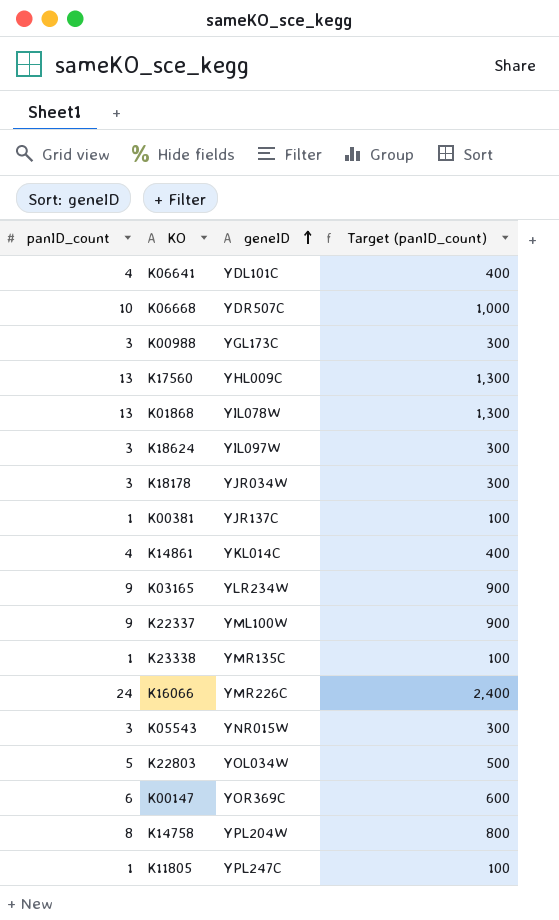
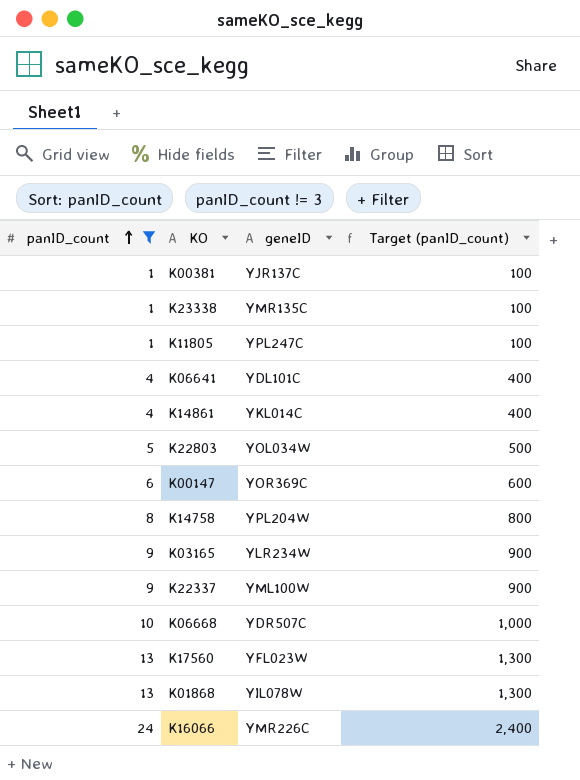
filter: none -> panID_count != 3
row order: geneID ascending -> panID_count ascending
K17560 | geneID: YHL009C -> YFL023W

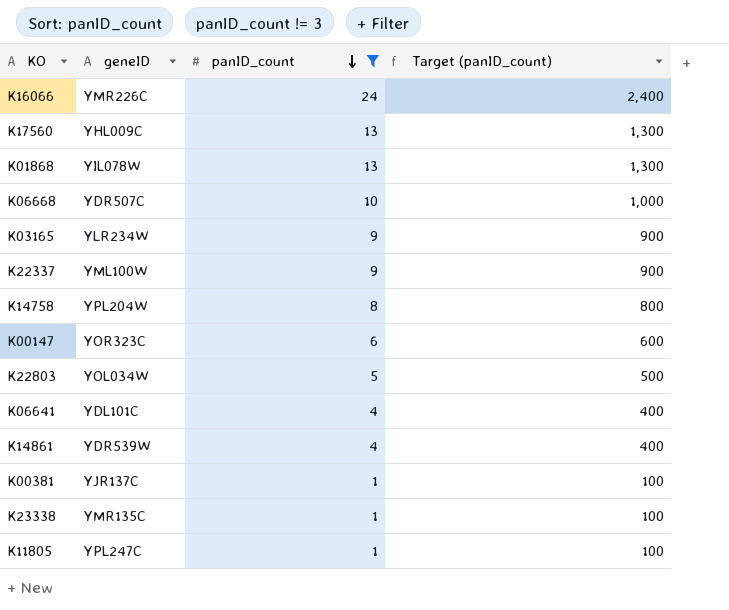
row order: panID_count ascending -> panID_count descending
column panID_count | position: 1 -> 3
K17560 | geneID: YFL023W -> YHL009C
K00147 | geneID: YOR369C -> YOR323C
K14861 | geneID: YKL014C -> YDR539W

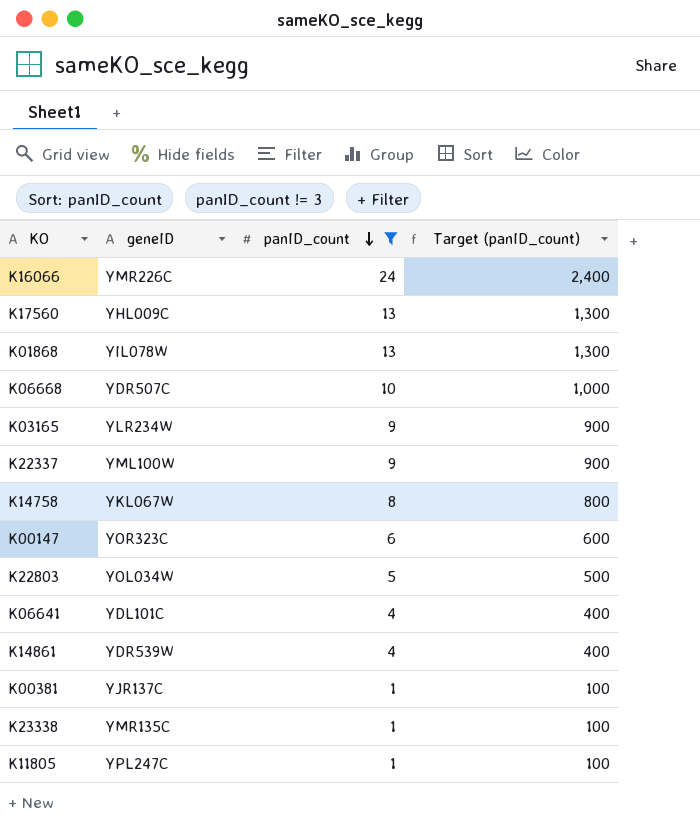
K14758 | geneID: YPL204W -> YKL067W

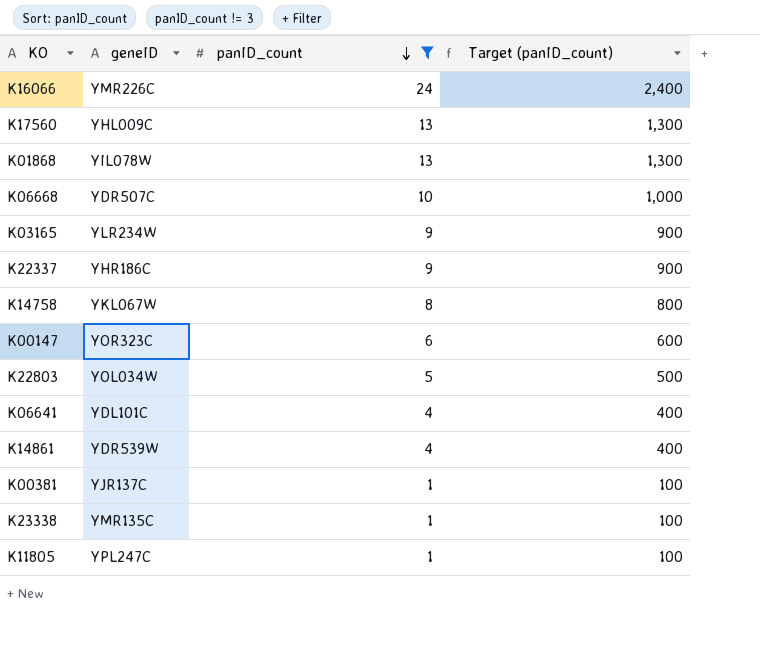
K22337 | geneID: YML100W -> YHR186C

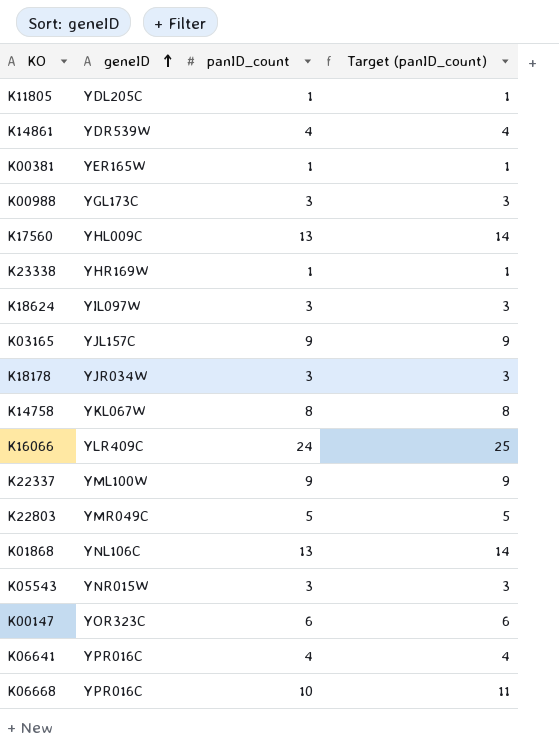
filter: panID_count != 3 -> none
row order: panID_count descending -> geneID ascending
column Target (panID_count) | formula: [panID_count] * 100 -> [panID_count] * 1.05
K11805 | geneID: YPL247C -> YDL205C
K00381 | geneID: YJR137C -> YER165W
K23338 | geneID: YMR135C -> YHR169W
K03165 | geneID: YLR234W -> YJL157C
K16066 | geneID: YMR226C -> YLR409C
K22337 | geneID: YHR186C -> YML100W
K22803 | geneID: YOL034W -> YMR049C
K01868 | geneID: YIL078W -> YNL106C
K06641 | geneID: YDL101C -> YPR016C
K06668 | geneID: YDR507C -> YPR016C

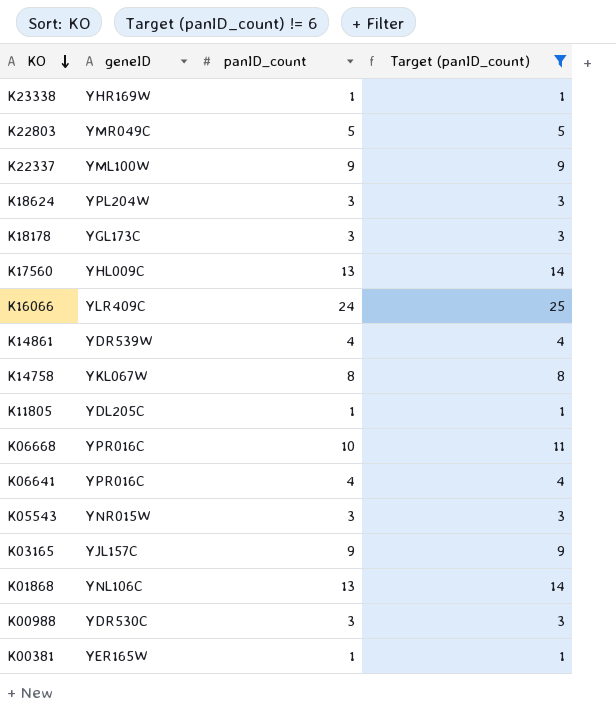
filter: none -> Target (panID_count) != 6
row order: geneID ascending -> KO descending
K18624 | geneID: YIL097W -> YPL204W
K18178 | geneID: YJR034W -> YGL173C
K00988 | geneID: YGL173C -> YDR530C

